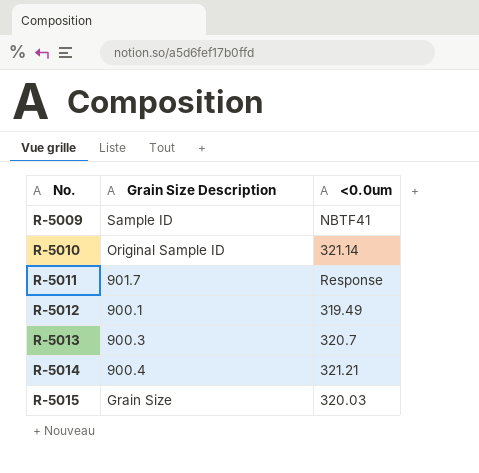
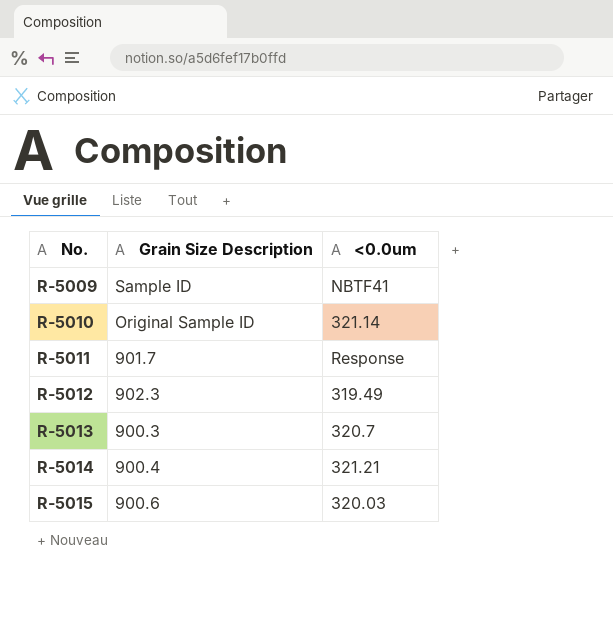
R-5012 | Grain Size Description: 900.1 -> 902.3
R-5015 | Grain Size Description: Grain Size -> 900.6

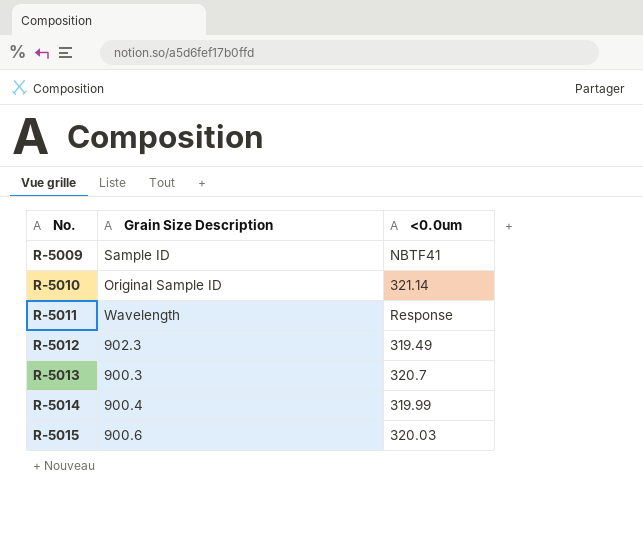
R-5011 | Grain Size Description: 901.7 -> Wavelength
R-5014 | <0.0um: 321.21 -> 319.99

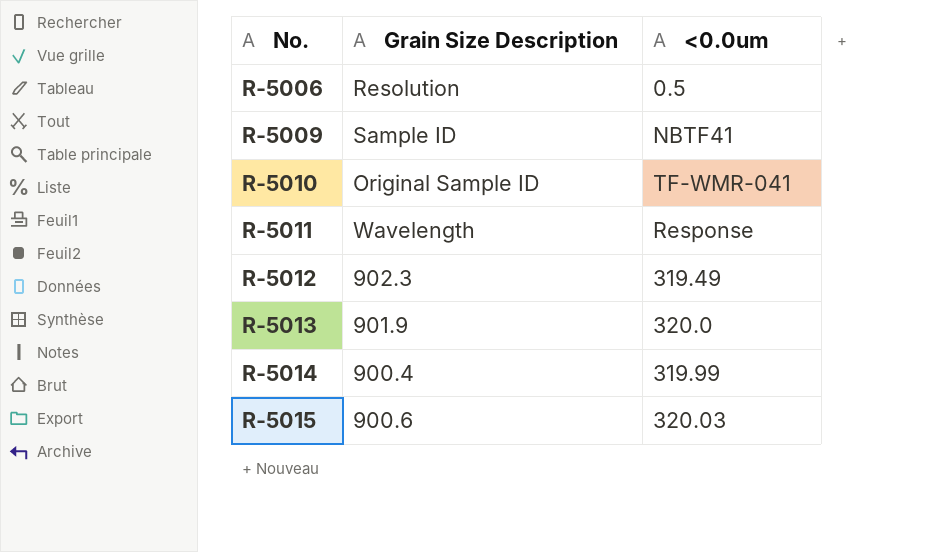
row R-5006: none -> Resolution | 0.5
R-5010 | <0.0um: 321.14 -> TF-WMR-041
R-5013 | Grain Size Description: 900.3 -> 901.9
R-5013 | <0.0um: 320.7 -> 320.0

